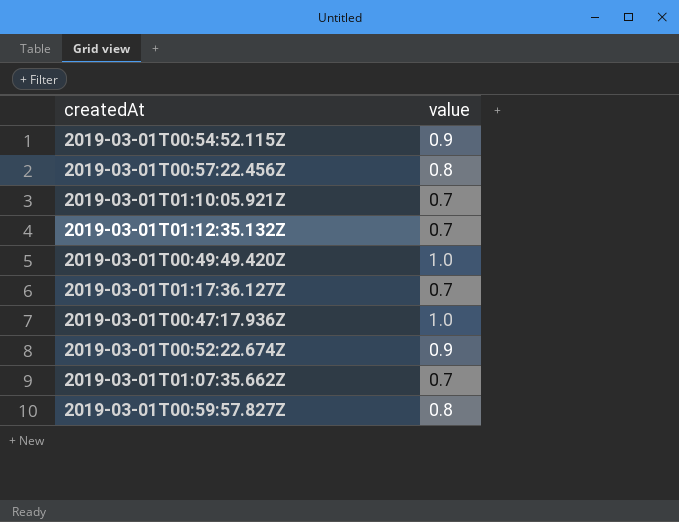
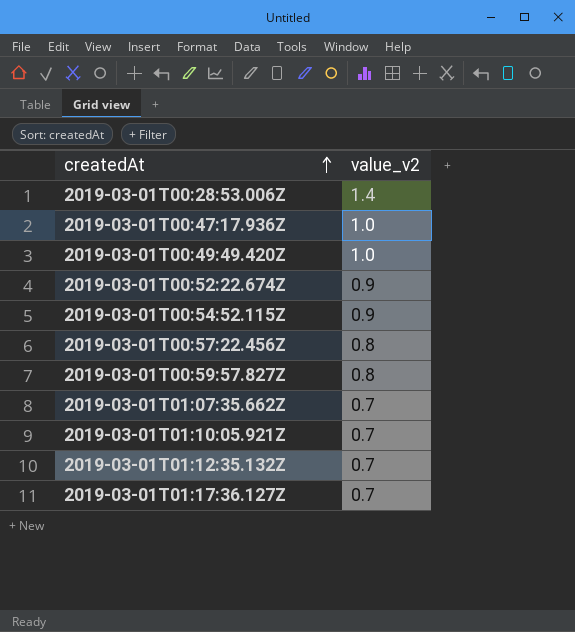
row order: none -> createdAt ascending
column name: value -> value_v2
row 2019-03-01T00:28:53.006Z: none -> 1.4

